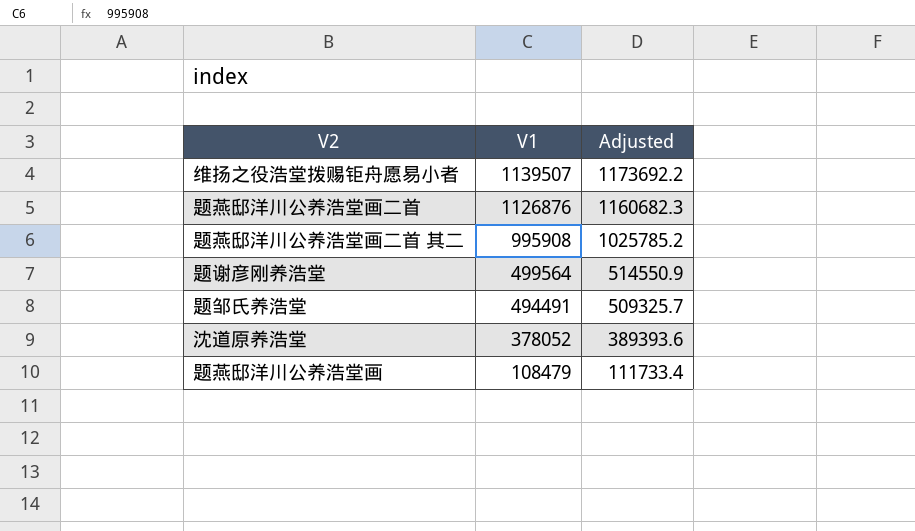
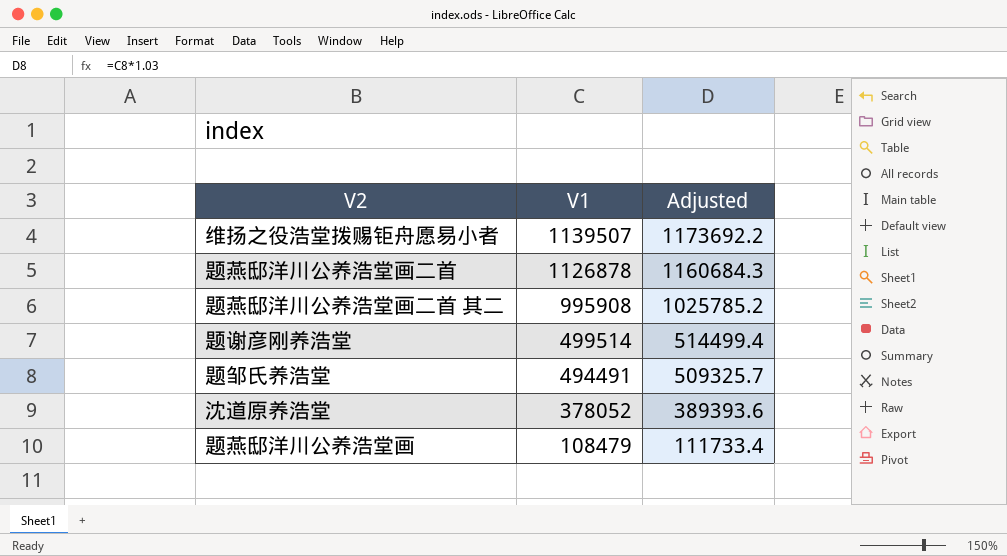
题燕邸洋川公养浩堂画二首 | V1: 1126876 -> 1126878
题燕邸洋川公养浩堂画二首 | Adjusted: 1160682.3 -> 1160684.3
题谢彦刚养浩堂 | V1: 499564 -> 499514
题谢彦刚养浩堂 | Adjusted: 514550.9 -> 514499.4

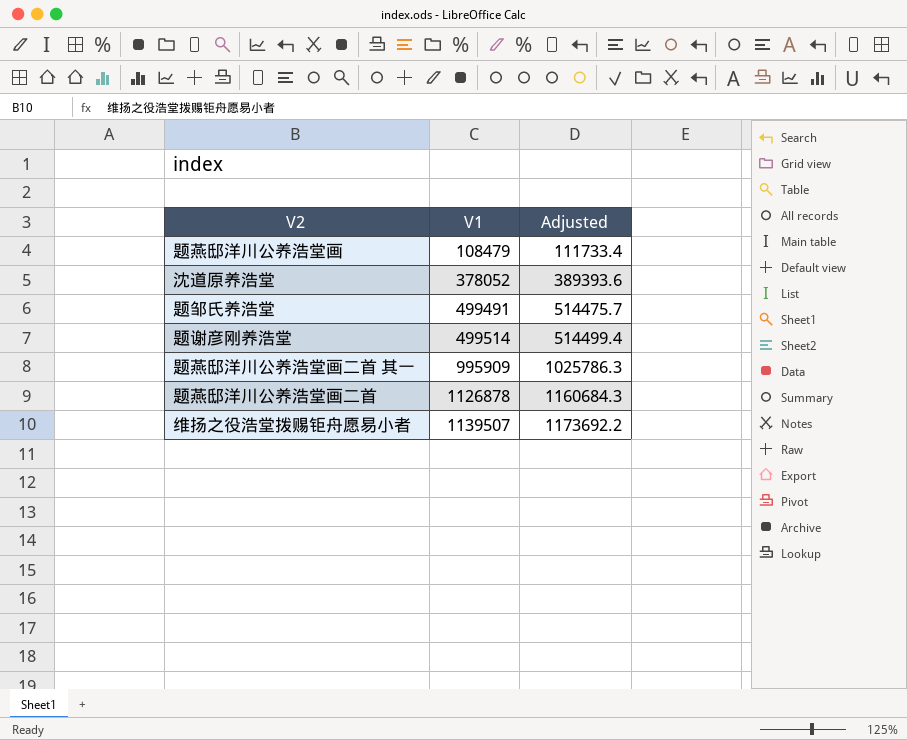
row order: V1 descending -> V1 ascending
row 题燕邸洋川公养浩堂画二首 其二: 995908 | 1025785.2 -> none
题邹氏养浩堂 | V1: 494491 -> 499491
题邹氏养浩堂 | Adjusted: 509325.7 -> 514475.7
row 题燕邸洋川公养浩堂画二首 其一: none -> 995909 | 1025786.3

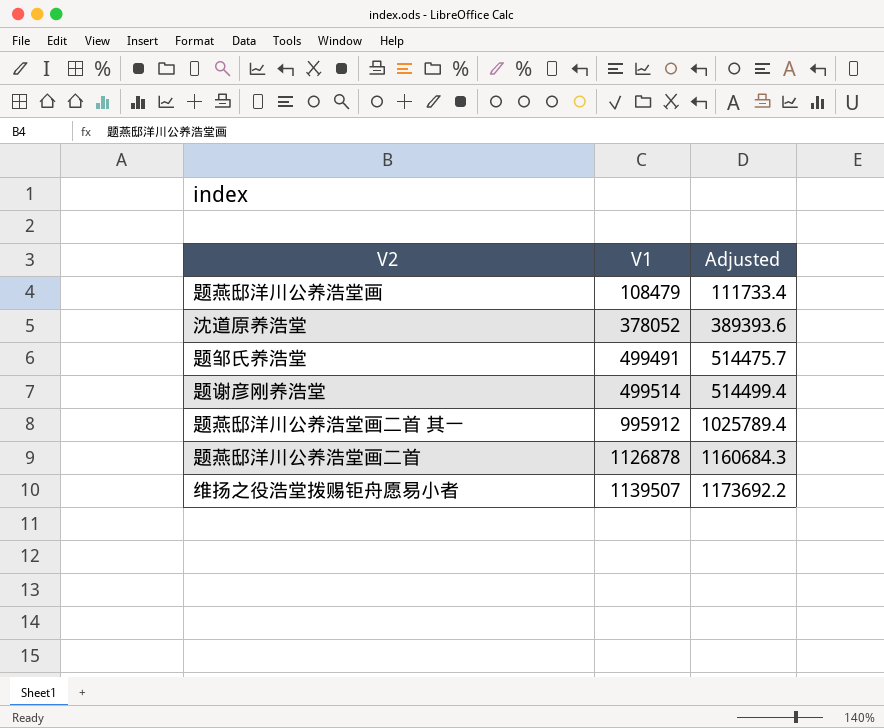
题燕邸洋川公养浩堂画二首 其一 | V1: 995909 -> 995912
题燕邸洋川公养浩堂画二首 其一 | Adjusted: 1025786.3 -> 1025789.4

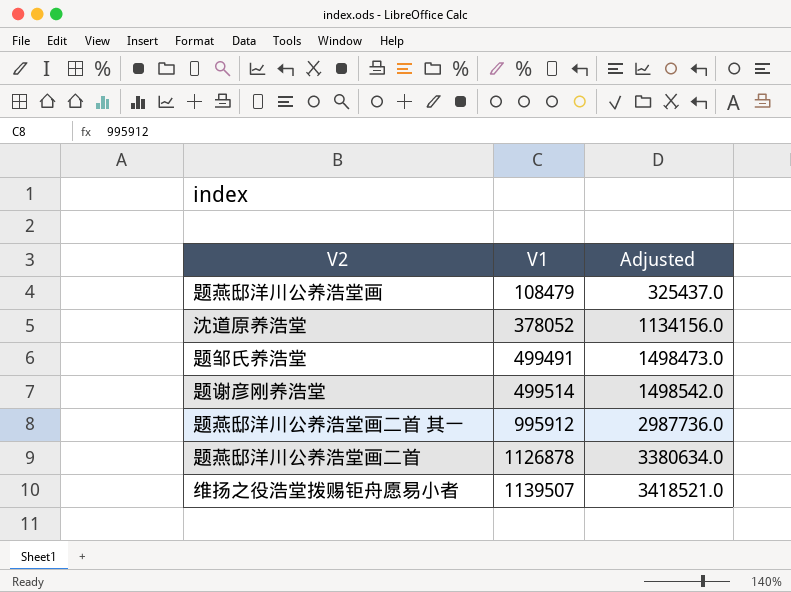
column Adjusted | formula: [V1] * 1.03 -> [V1] * 3

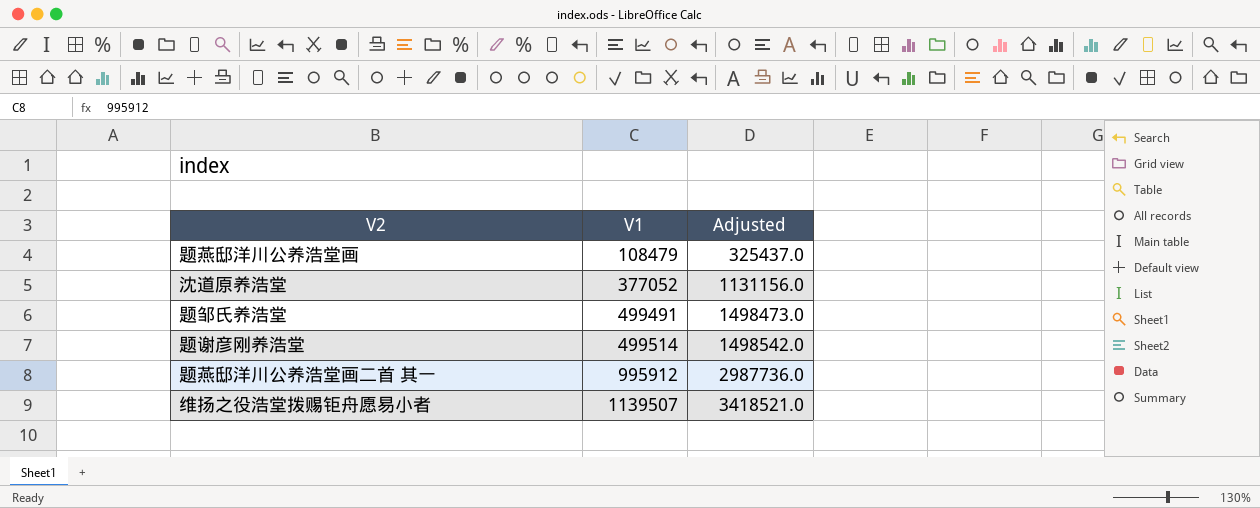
row 题燕邸洋川公养浩堂画二首: 1126878 | 3380634.0 -> none
沈道原养浩堂 | V1: 378052 -> 377052
沈道原养浩堂 | Adjusted: 1134156.0 -> 1131156.0

